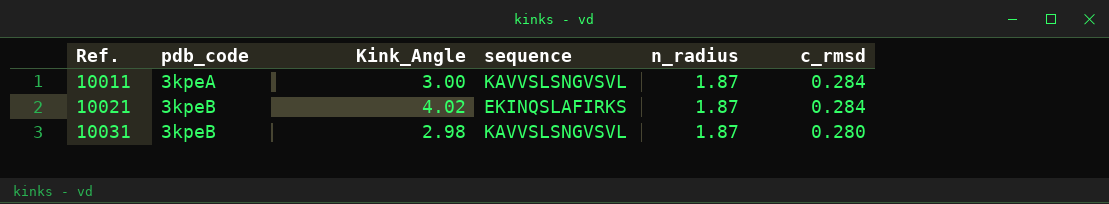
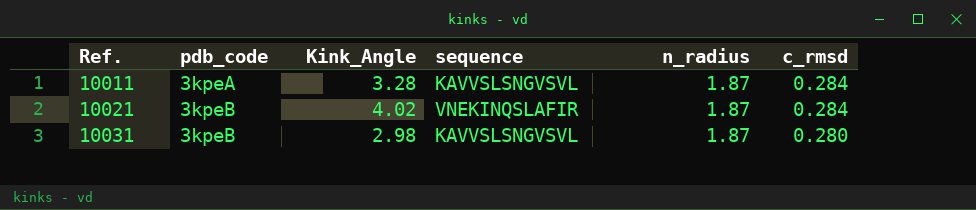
10011 | Kink_Angle: 3.00 -> 3.28
10021 | sequence: EKINQSLAFIRKS -> VNEKINQSLAFIR

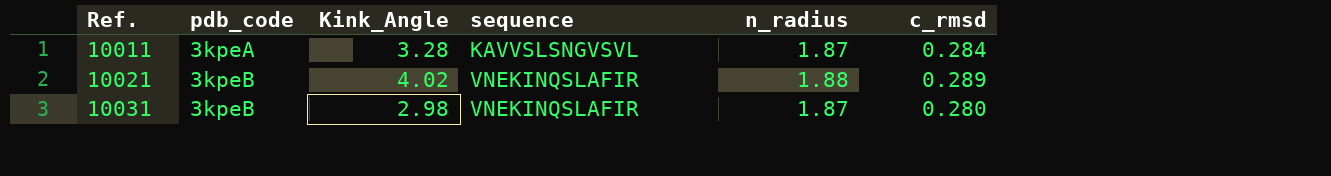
10021 | n_radius: 1.87 -> 1.88
10021 | c_rmsd: 0.284 -> 0.289
10031 | sequence: KAVVSLSNGVSVL -> VNEKINQSLAFIR

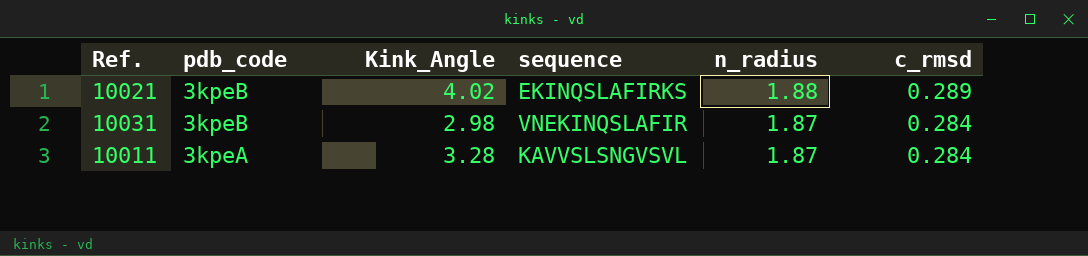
row order: Ref. ascending -> pdb_code descending
10021 | sequence: VNEKINQSLAFIR -> EKINQSLAFIRKS
10031 | c_rmsd: 0.280 -> 0.284

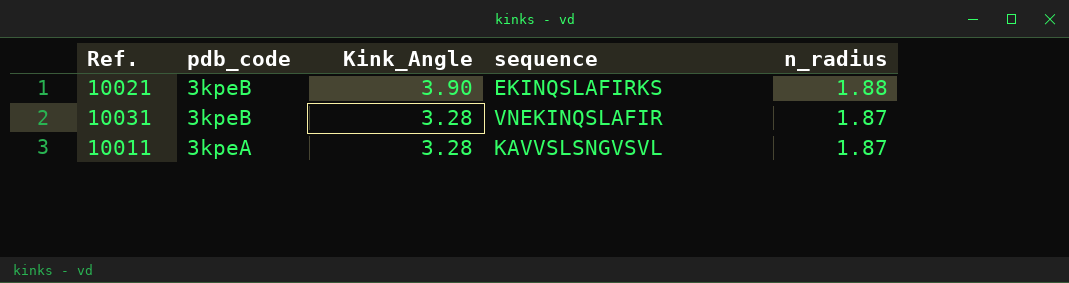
column c_rmsd | position: 6 -> none
10021 | Kink_Angle: 4.02 -> 3.90
10031 | Kink_Angle: 2.98 -> 3.28

